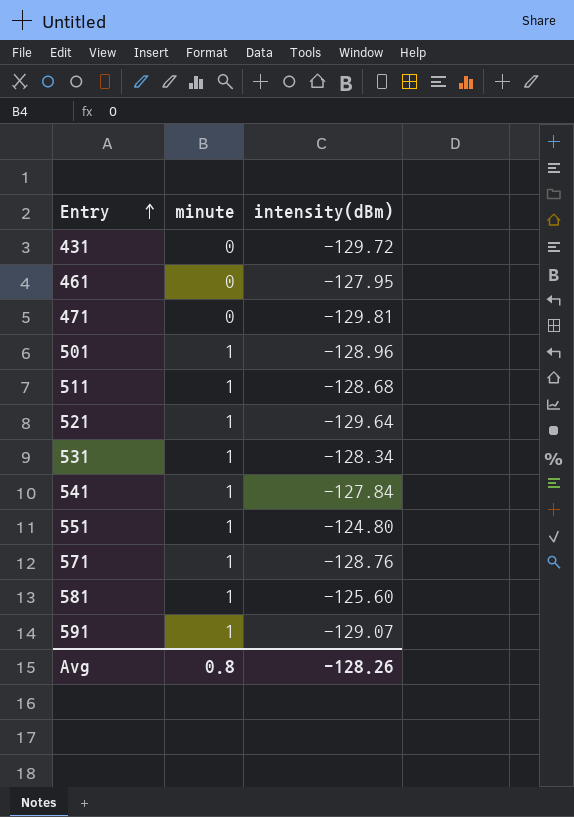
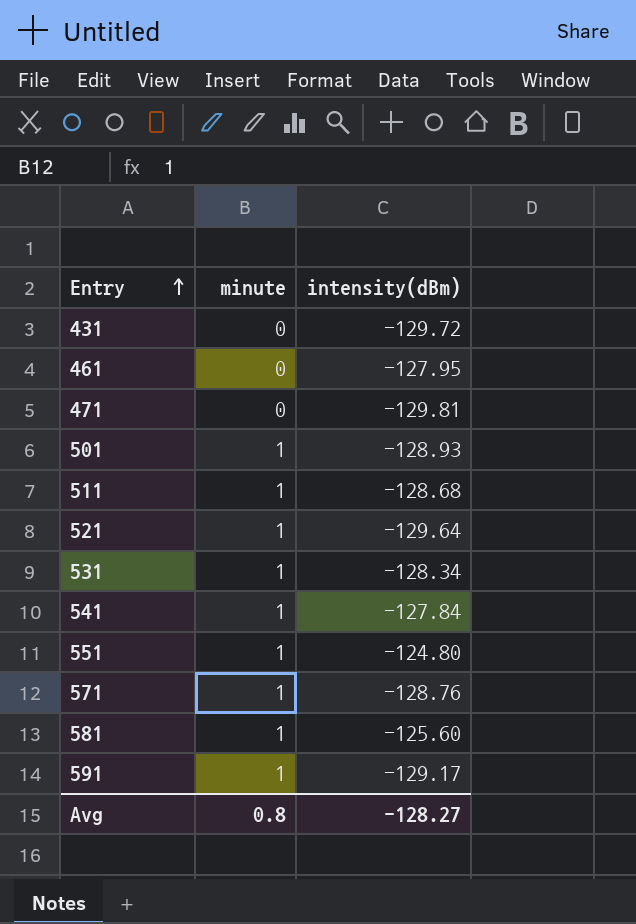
501 | intensity(dBm): -128.96 -> -128.93
591 | intensity(dBm): -129.07 -> -129.17
Avg | intensity(dBm): -128.26 -> -128.27

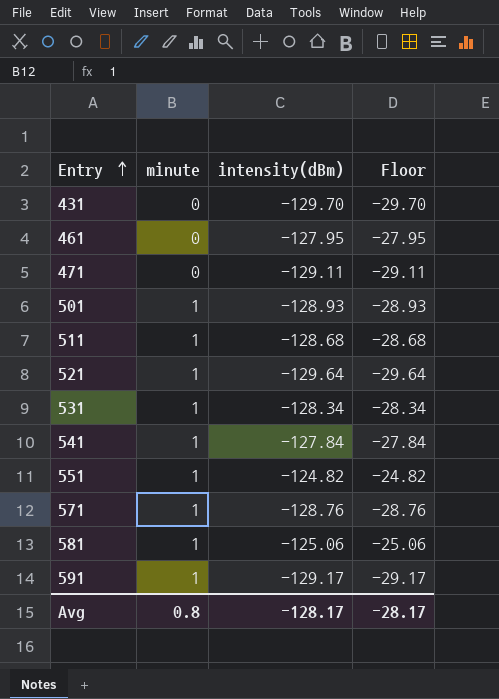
column Floor | formula: none -> [intensity(dBm)] + 100
431 | intensity(dBm): -129.72 -> -129.70
471 | intensity(dBm): -129.81 -> -129.11
551 | intensity(dBm): -124.80 -> -124.82
581 | intensity(dBm): -125.60 -> -125.06
Avg | intensity(dBm): -128.27 -> -128.17

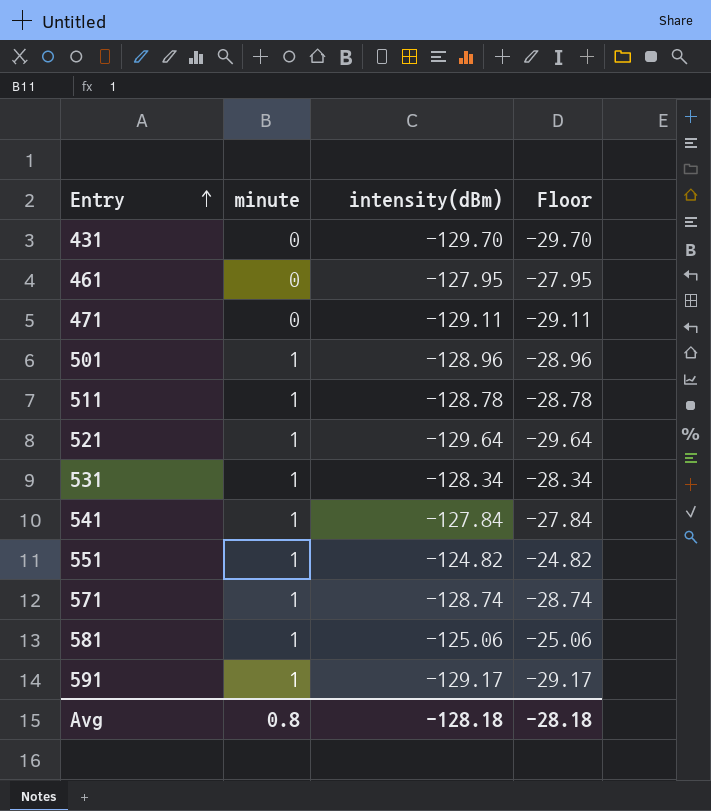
501 | intensity(dBm): -128.93 -> -128.96
501 | Floor: -28.93 -> -28.96
511 | intensity(dBm): -128.68 -> -128.78
511 | Floor: -28.68 -> -28.78
571 | intensity(dBm): -128.76 -> -128.74
571 | Floor: -28.76 -> -28.74
Avg | intensity(dBm): -128.17 -> -128.18
Avg | Floor: -28.17 -> -28.18

